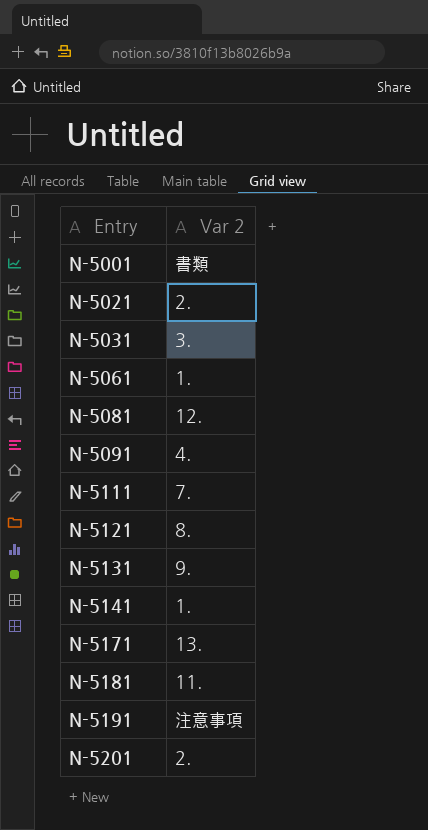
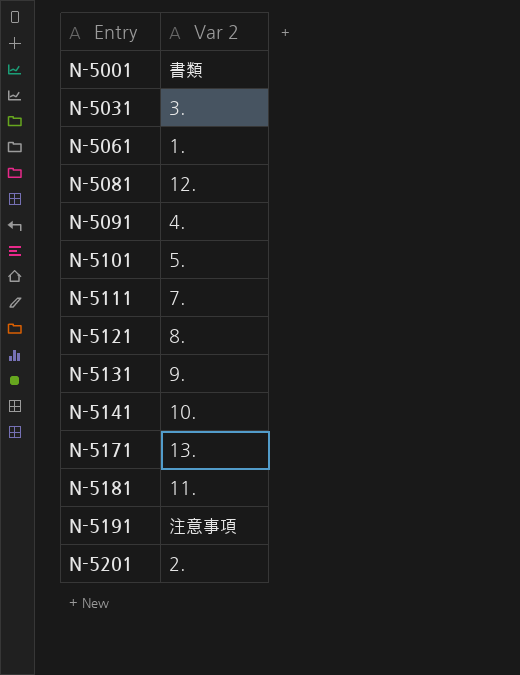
row N-5021: 2. -> none
row N-5101: none -> 5.
N-5141 | Var 2: 1. -> 10.

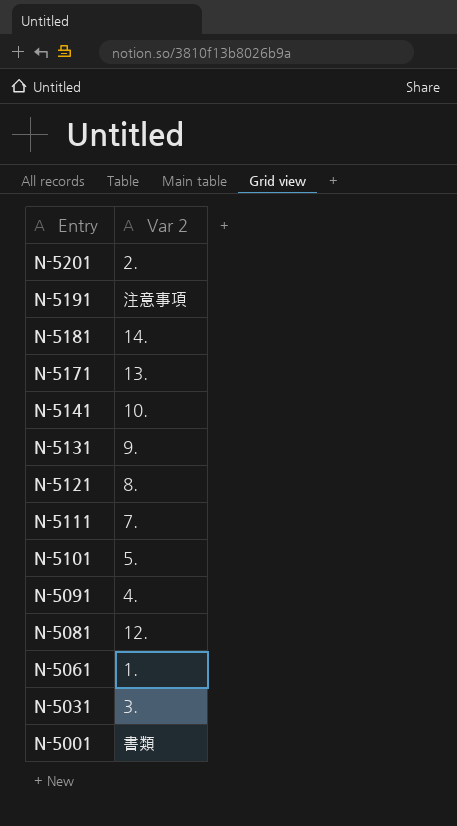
row order: Entry ascending -> Entry descending
N-5181 | Var 2: 11. -> 14.

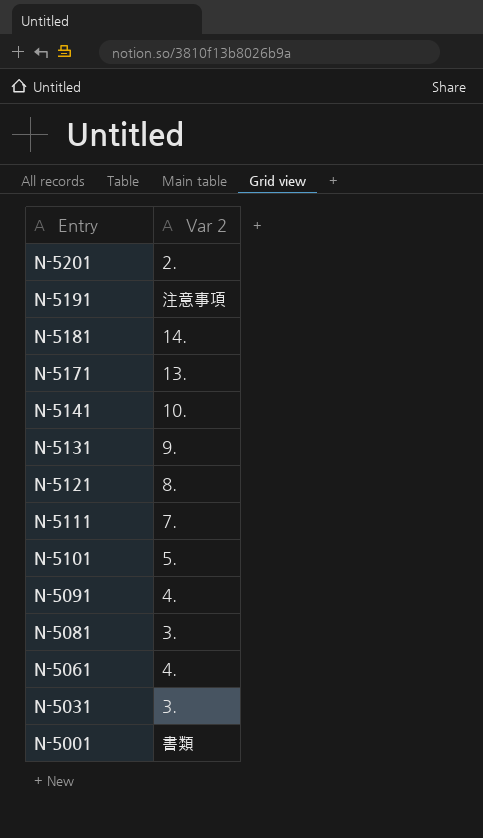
N-5081 | Var 2: 12. -> 3.
N-5061 | Var 2: 1. -> 4.

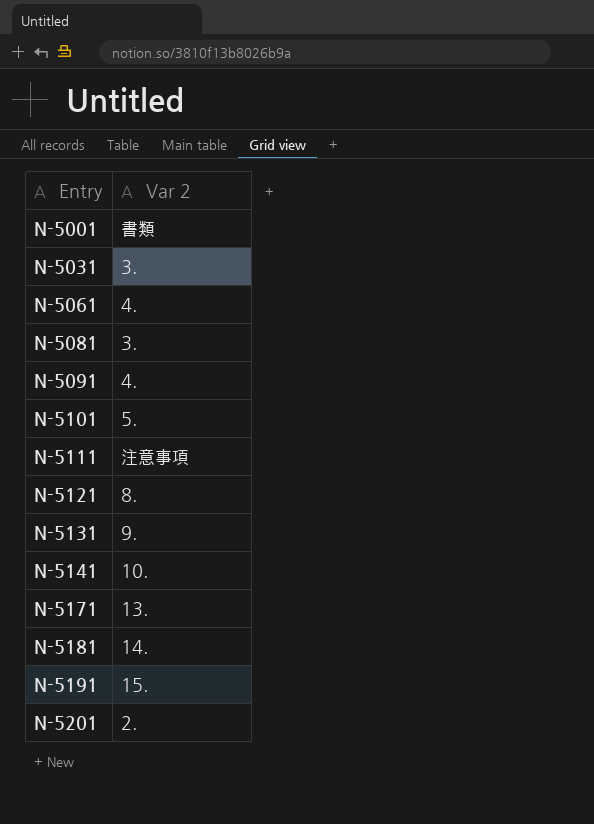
row order: Entry descending -> Entry ascending
N-5111 | Var 2: 7. -> 注意事項
N-5191 | Var 2: 注意事項 -> 15.

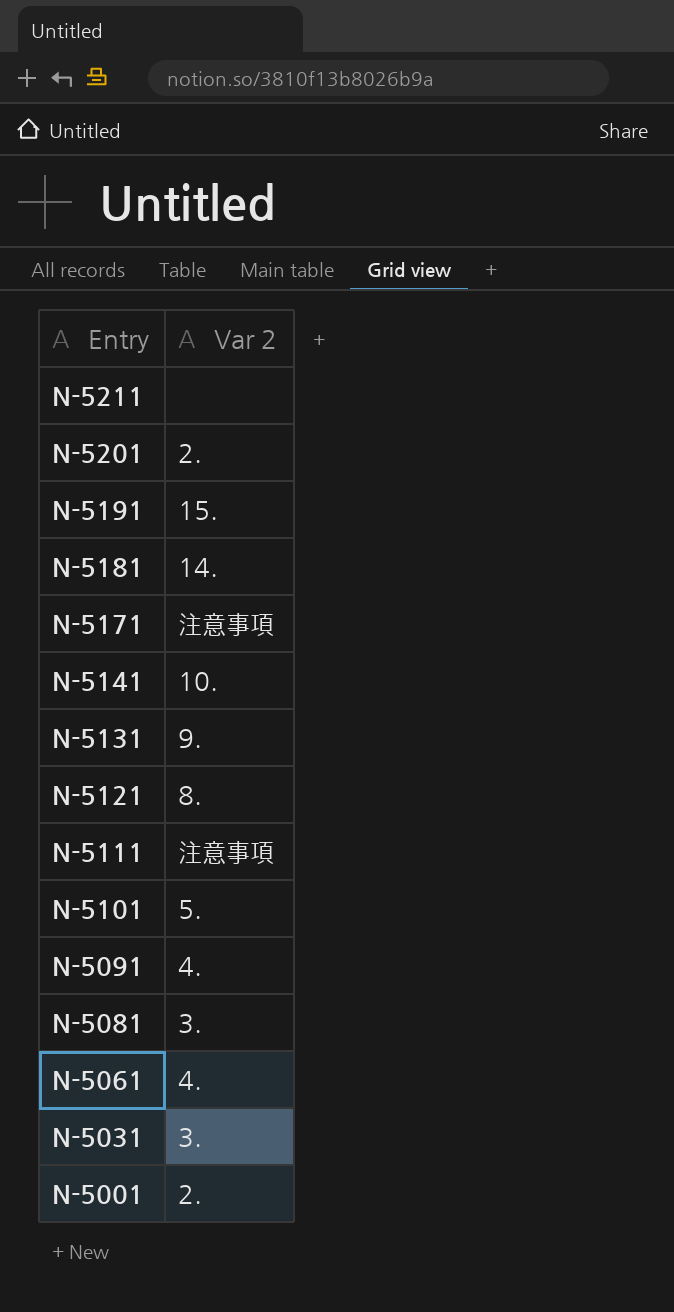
row order: Entry ascending -> Entry descending
row N-5211: none -> none
N-5171 | Var 2: 13. -> 注意事項
N-5001 | Var 2: 書類 -> 2.

